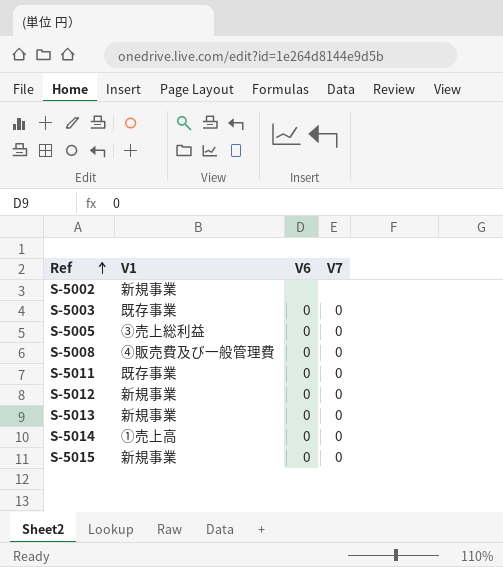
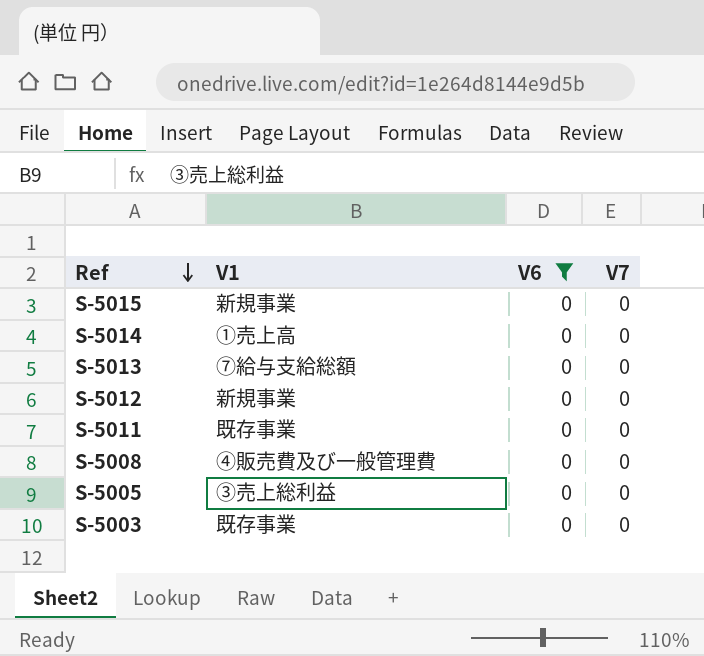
filter: none -> V6 = 0
row order: Ref ascending -> Ref descending
S-5013 | V1: 新規事業 -> ⑦給与支給総額

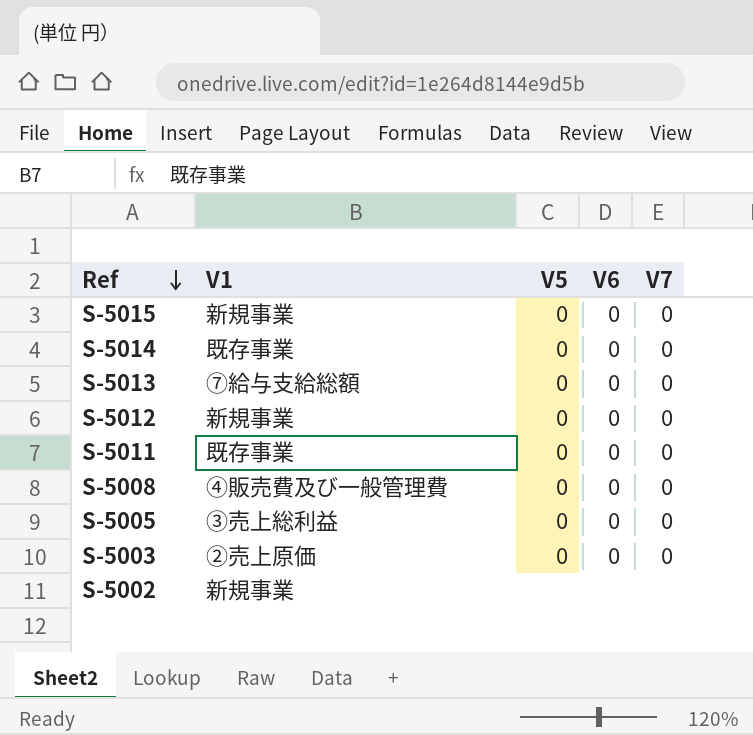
filter: V6 = 0 -> none
column V5 | position: none -> 3
S-5014 | V1: ①売上高 -> 既存事業
S-5003 | V1: 既存事業 -> ②売上原価

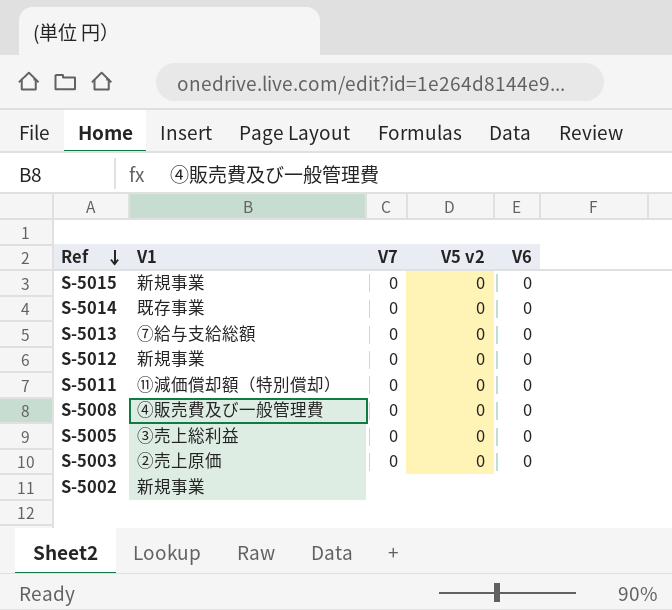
column V7 | position: 5 -> 3
column name: V5 -> V5 v2
S-5011 | V1: 既存事業 -> ⑪減価償却額（特別償却）

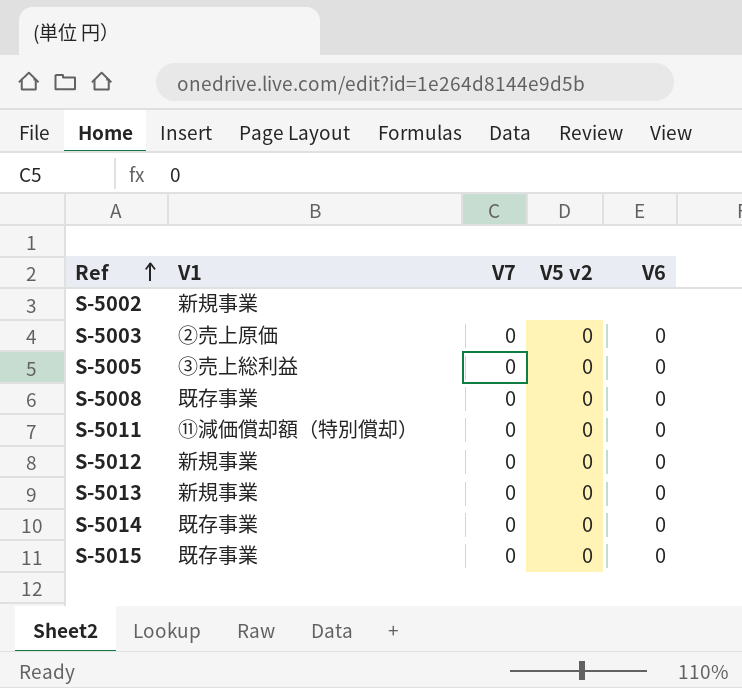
row order: Ref descending -> Ref ascending
S-5008 | V1: ④販売費及び一般管理費 -> 既存事業
S-5013 | V1: ⑦給与支給総額 -> 新規事業
S-5015 | V1: 新規事業 -> 既存事業

